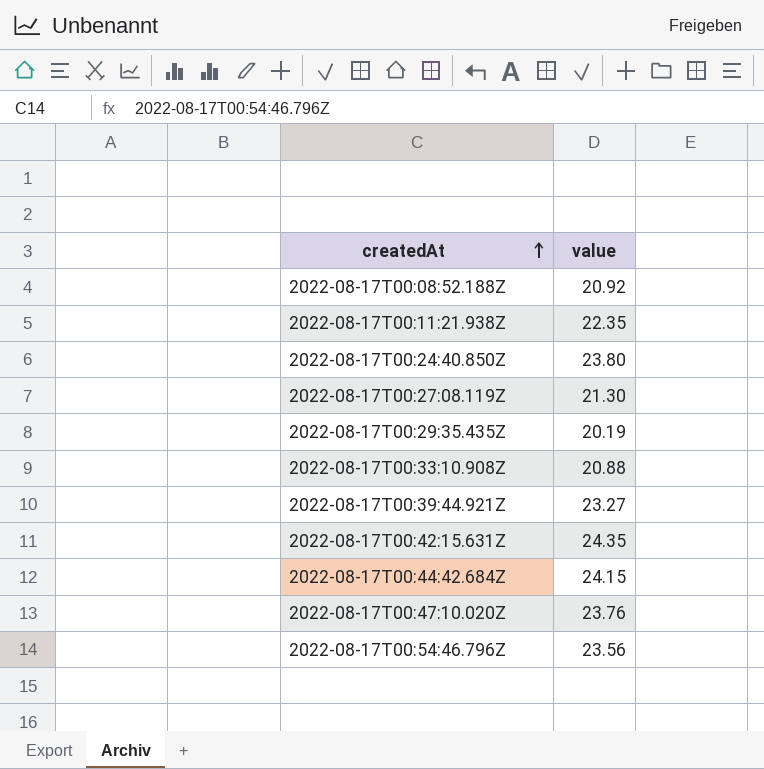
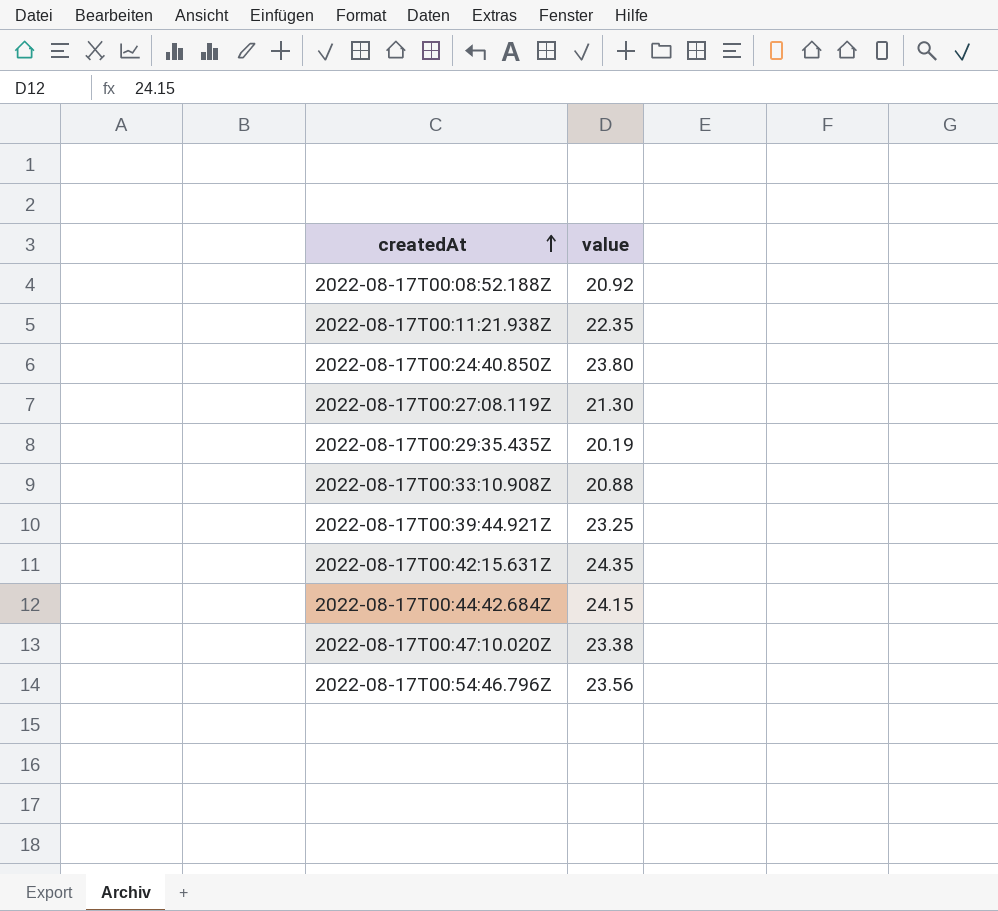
2022-08-17T00:39:44.921Z | value: 23.27 -> 23.25
2022-08-17T00:47:10.020Z | value: 23.76 -> 23.38

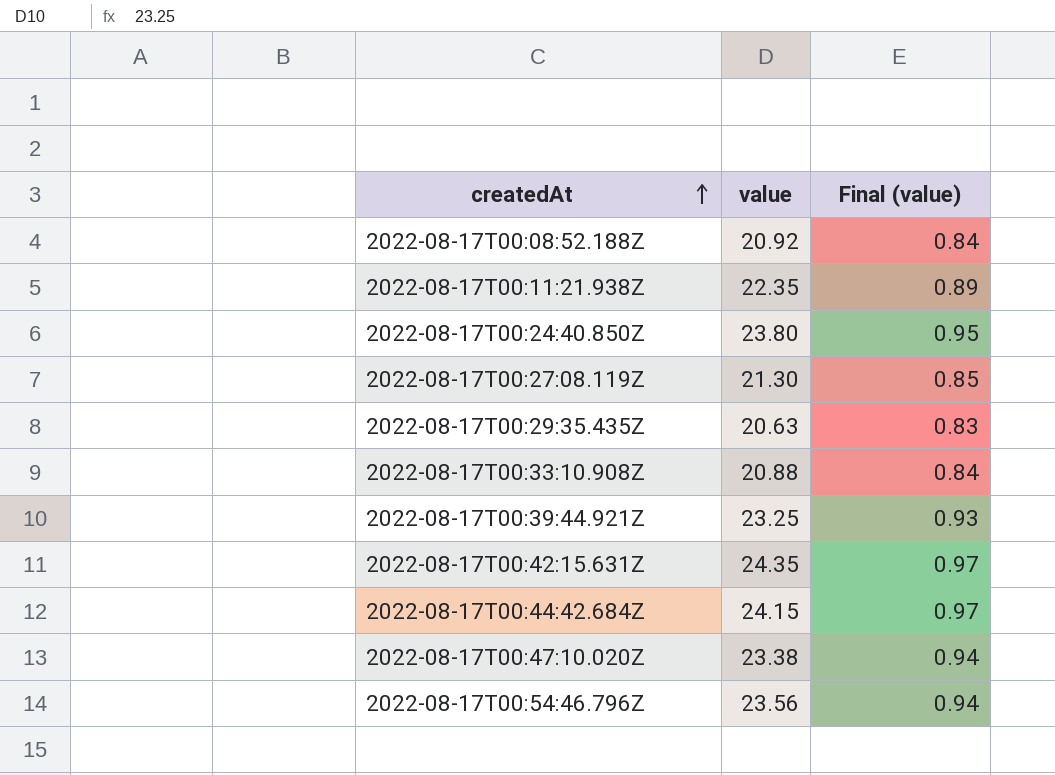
column Final (value) | formula: none -> [value] * 0.04
2022-08-17T00:29:35.435Z | value: 20.19 -> 20.63

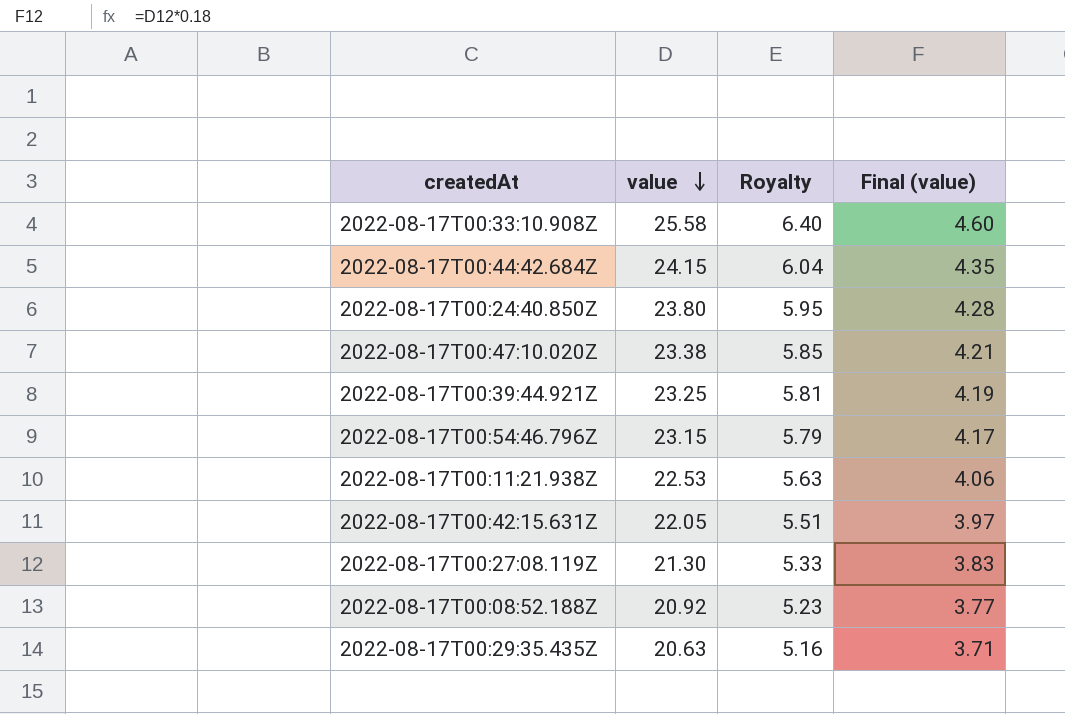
row order: createdAt ascending -> value descending
column Royalty | formula: none -> [value] * 0.25
column Final (value) | formula: [value] * 0.04 -> [value] * 0.18
2022-08-17T00:33:10.908Z | value: 20.88 -> 25.58
2022-08-17T00:54:46.796Z | value: 23.56 -> 23.15
2022-08-17T00:11:21.938Z | value: 22.35 -> 22.53
2022-08-17T00:42:15.631Z | value: 24.35 -> 22.05

